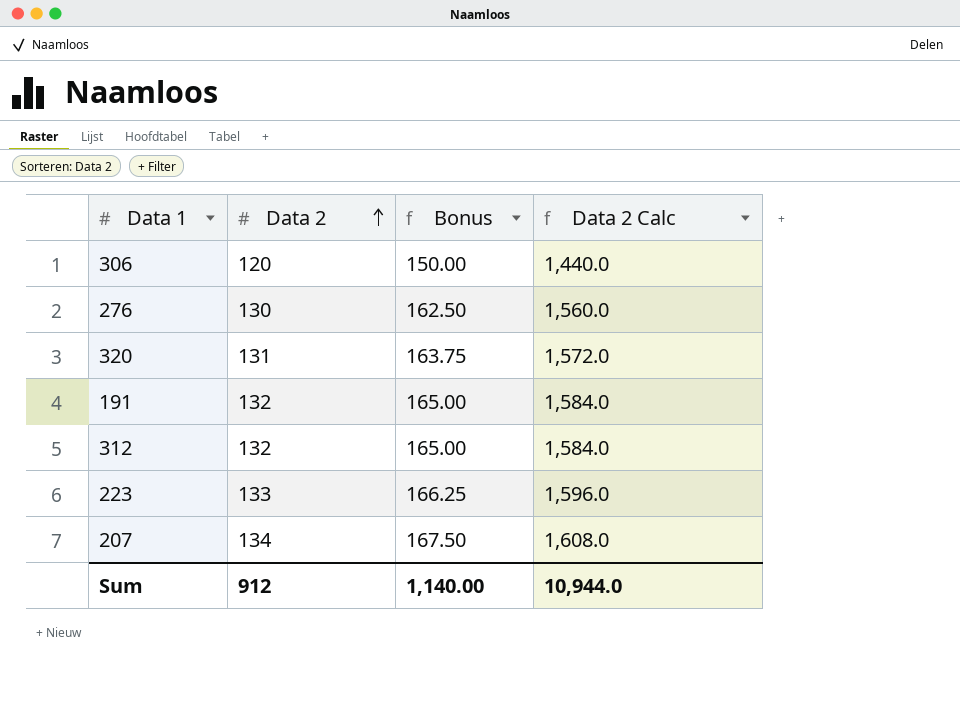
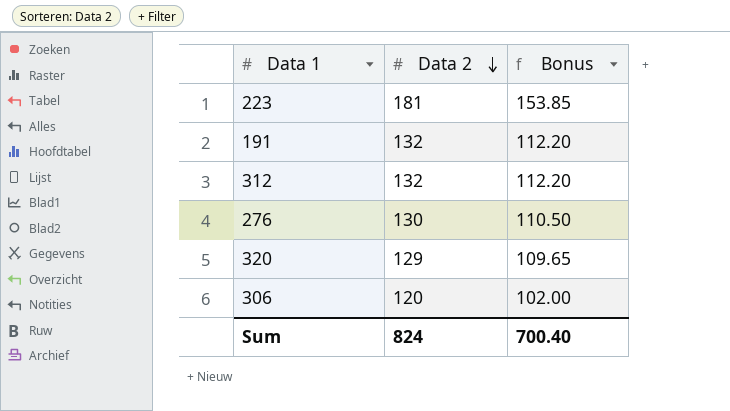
row order: Data 2 ascending -> Data 2 descending
column Data 2 Calc | formula: [Data 2] * 12 -> none
column Bonus | formula: [Data 2] * 1.25 -> [Data 2] * 0.85
row 207: 134 | 167.50 | 1,608.0 -> none
223 | Data 2: 133 -> 181
320 | Data 2: 131 -> 129
Sum | Data 2: 912 -> 824
Sum | Bonus: 1,140.00 -> 700.40

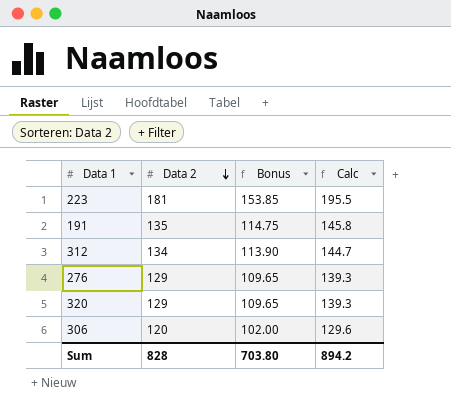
column Calc | formula: none -> [Data 2] * 1.08
191 | Data 2: 132 -> 135
191 | Bonus: 112.20 -> 114.75
312 | Data 2: 132 -> 134
312 | Bonus: 112.20 -> 113.90
276 | Data 2: 130 -> 129
276 | Bonus: 110.50 -> 109.65
Sum | Data 2: 824 -> 828
Sum | Bonus: 700.40 -> 703.80

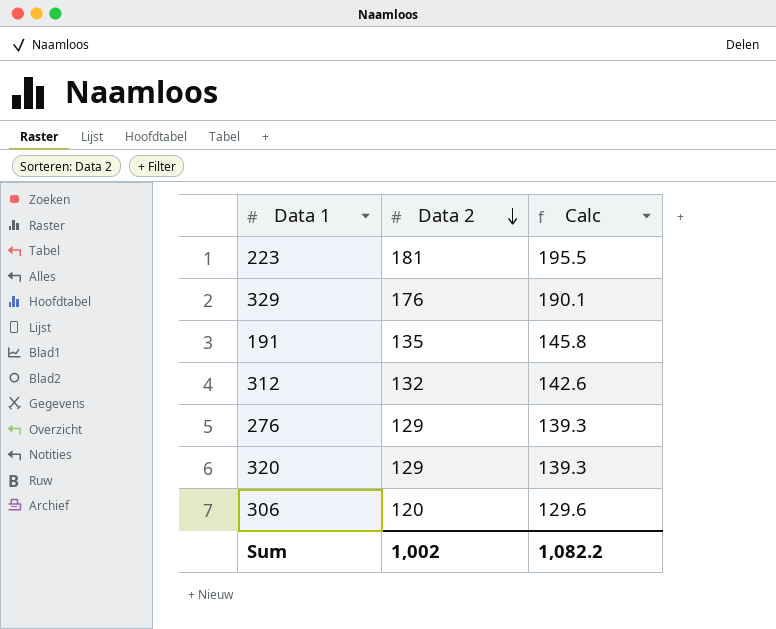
column Bonus | formula: [Data 2] * 0.85 -> none
row 329: none -> 176 | 190.1
312 | Data 2: 134 -> 132
312 | Calc: 144.7 -> 142.6
Sum | Data 2: 828 -> 1,002
Sum | Calc: 894.2 -> 1,082.2

